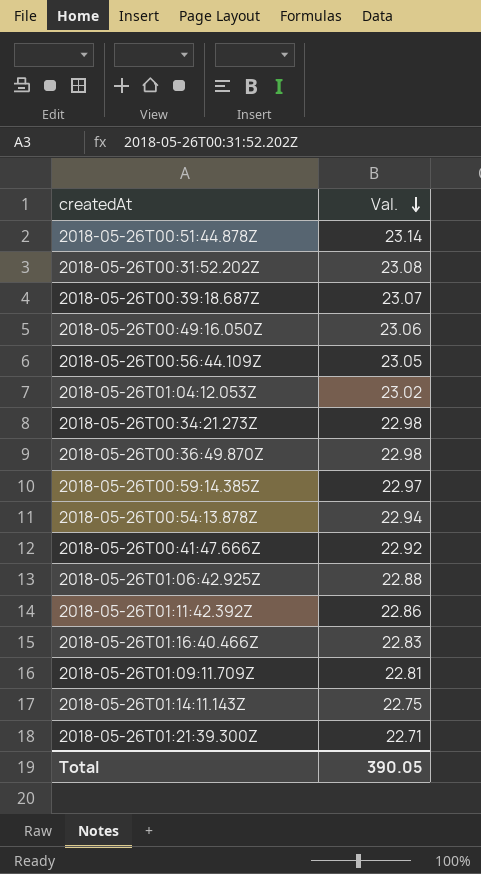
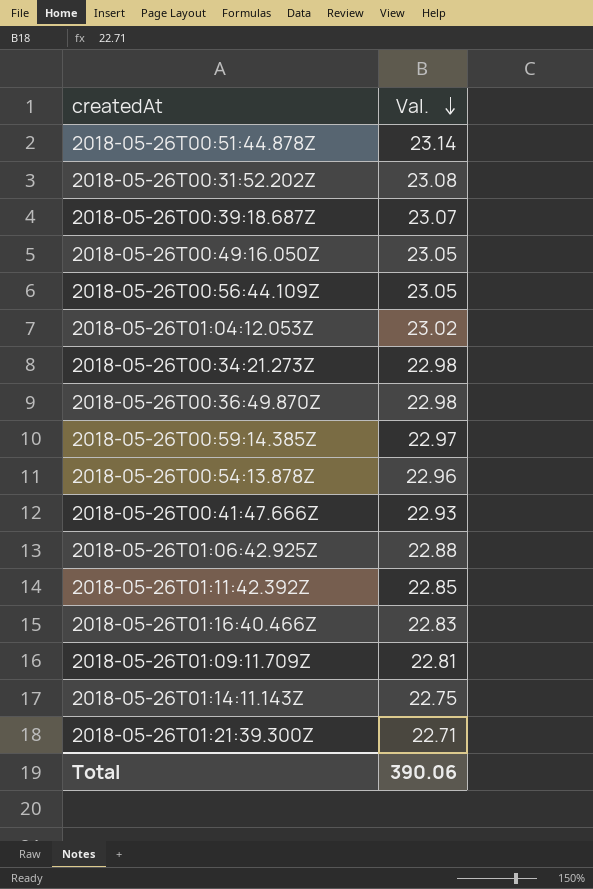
2018-05-26T00:49:16.050Z | Val.: 23.06 -> 23.05
2018-05-26T00:54:13.878Z | Val.: 22.94 -> 22.96
2018-05-26T00:41:47.666Z | Val.: 22.92 -> 22.93
2018-05-26T01:11:42.392Z | Val.: 22.86 -> 22.85
Total | Val.: 390.05 -> 390.06

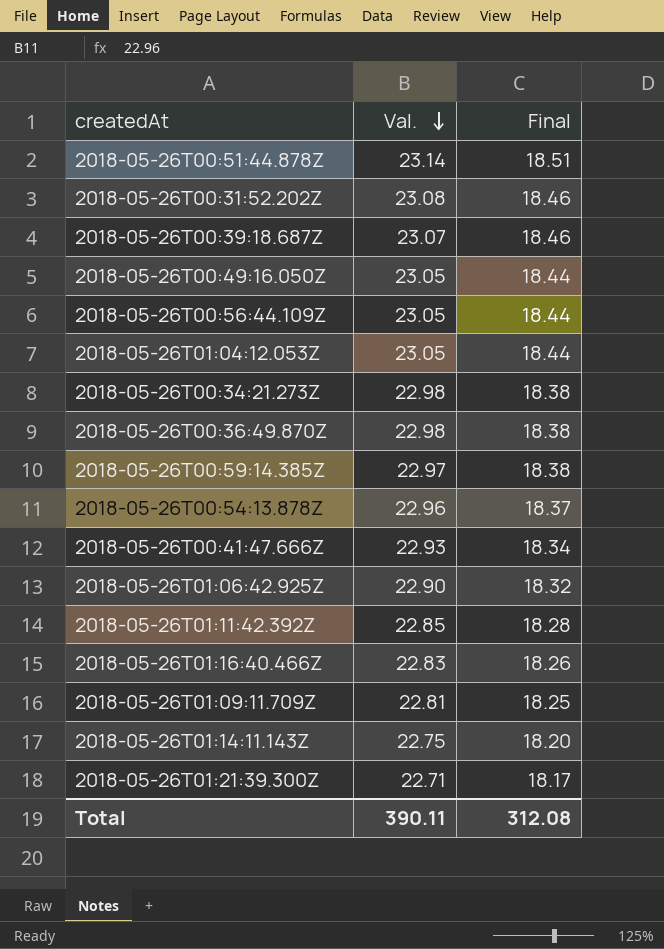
column Final | formula: none -> [Val.] * 0.8
2018-05-26T01:04:12.053Z | Val.: 23.02 -> 23.05
2018-05-26T01:06:42.925Z | Val.: 22.88 -> 22.90
Total | Val.: 390.06 -> 390.11

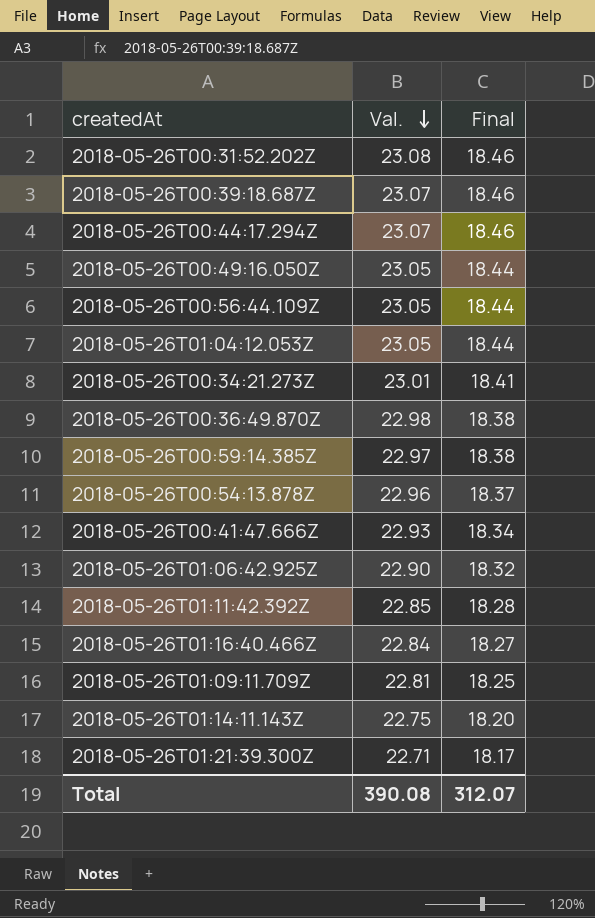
row 2018-05-26T00:51:44.878Z: 23.14 | 18.51 -> none
row 2018-05-26T00:44:17.294Z: none -> 23.07 | 18.46
2018-05-26T00:34:21.273Z | Val.: 22.98 -> 23.01
2018-05-26T00:34:21.273Z | Final: 18.38 -> 18.41
2018-05-26T01:16:40.466Z | Val.: 22.83 -> 22.84
2018-05-26T01:16:40.466Z | Final: 18.26 -> 18.27
Total | Val.: 390.11 -> 390.08
Total | Final: 312.08 -> 312.07

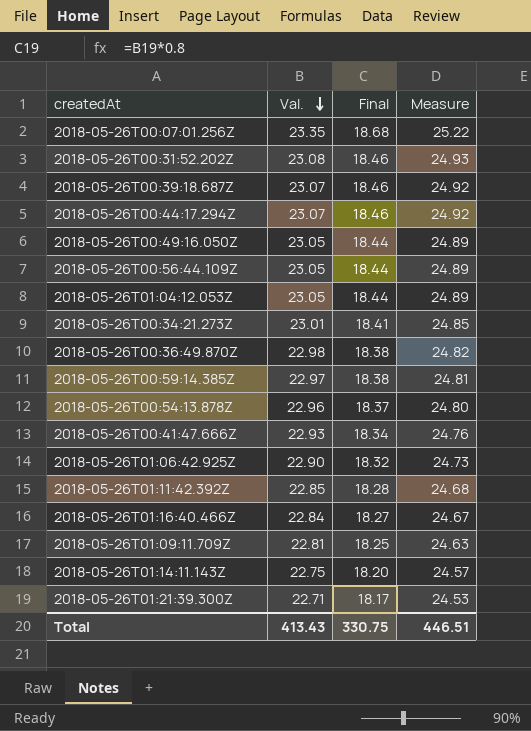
column Measure | formula: none -> [Val.] * 1.08
row 2018-05-26T00:07:01.256Z: none -> 23.35 | 18.68 | 25.22
Total | Val.: 390.08 -> 413.43
Total | Final: 312.07 -> 330.75

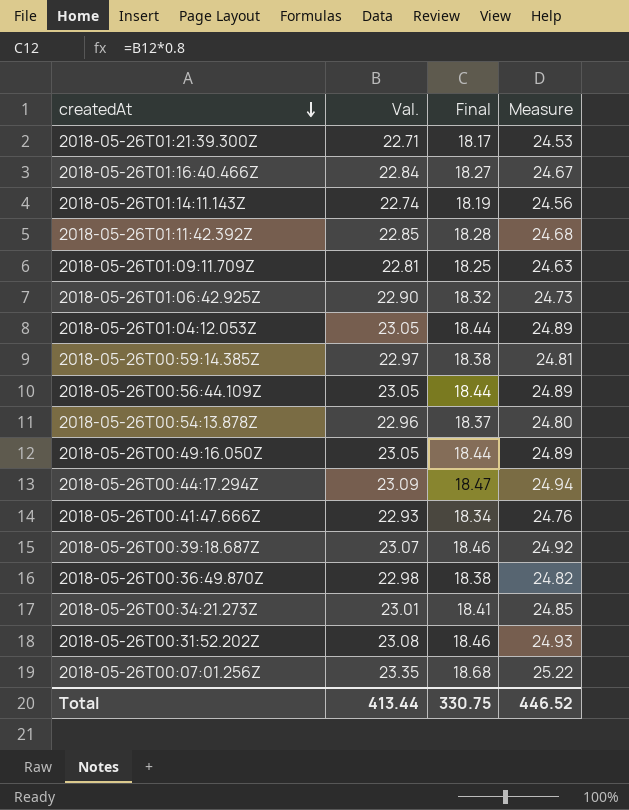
row order: Val. descending -> createdAt descending
2018-05-26T01:14:11.143Z | Val.: 22.75 -> 22.74
2018-05-26T01:14:11.143Z | Final: 18.20 -> 18.19
2018-05-26T01:14:11.143Z | Measure: 24.57 -> 24.56
2018-05-26T00:44:17.294Z | Val.: 23.07 -> 23.09
2018-05-26T00:44:17.294Z | Final: 18.46 -> 18.47
2018-05-26T00:44:17.294Z | Measure: 24.92 -> 24.94
Total | Val.: 413.43 -> 413.44
Total | Measure: 446.51 -> 446.52

